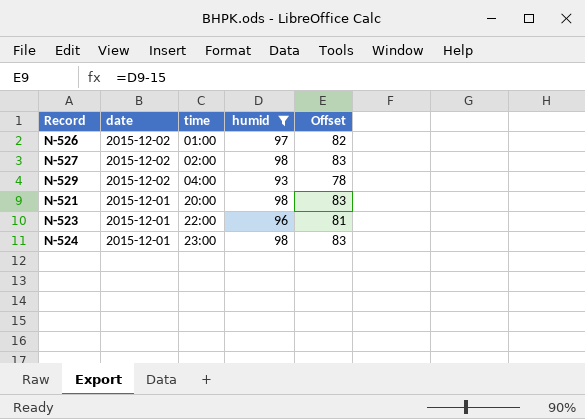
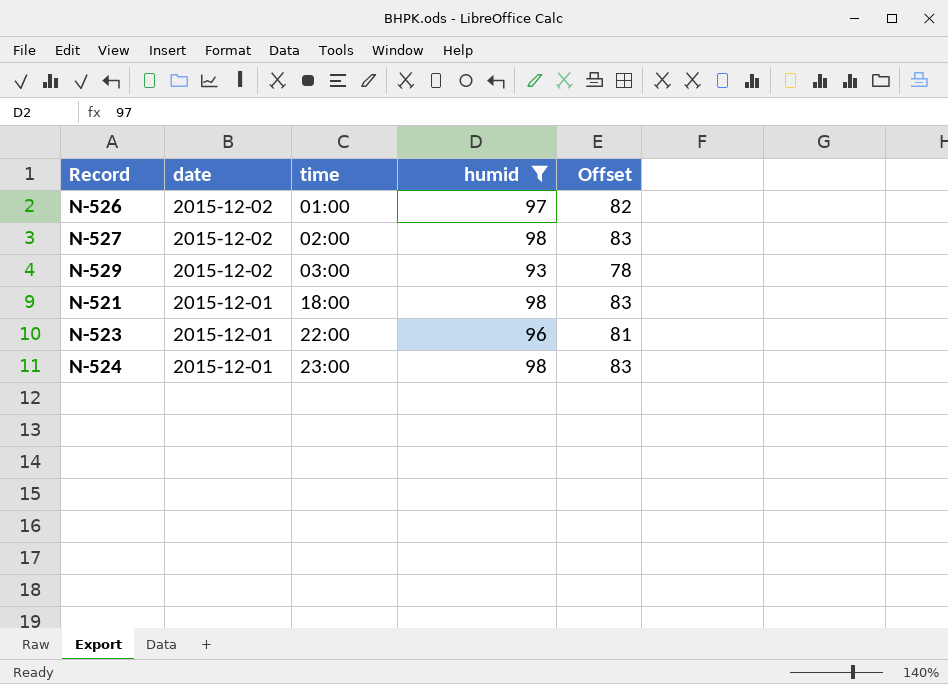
N-529 | time: 04:00 -> 03:00
N-521 | time: 20:00 -> 18:00

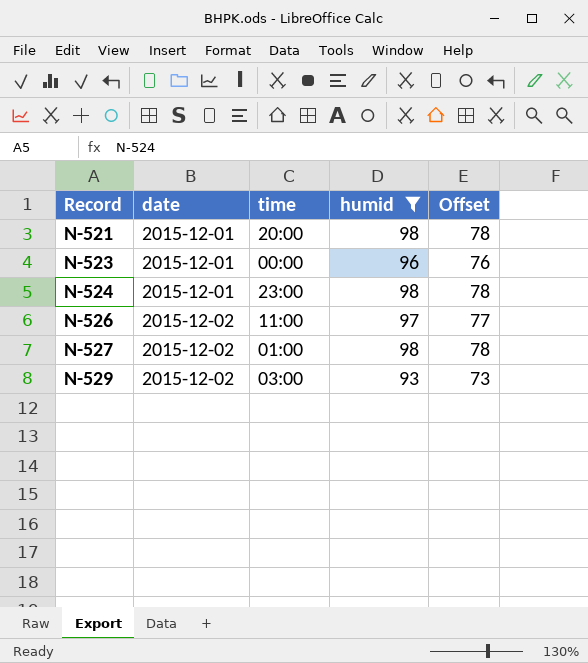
row order: date descending -> Record ascending
column Offset | formula: [humid] - 15 -> [humid] - 20
N-521 | time: 18:00 -> 20:00
N-523 | time: 22:00 -> 00:00
N-526 | time: 01:00 -> 11:00
N-527 | time: 02:00 -> 01:00

